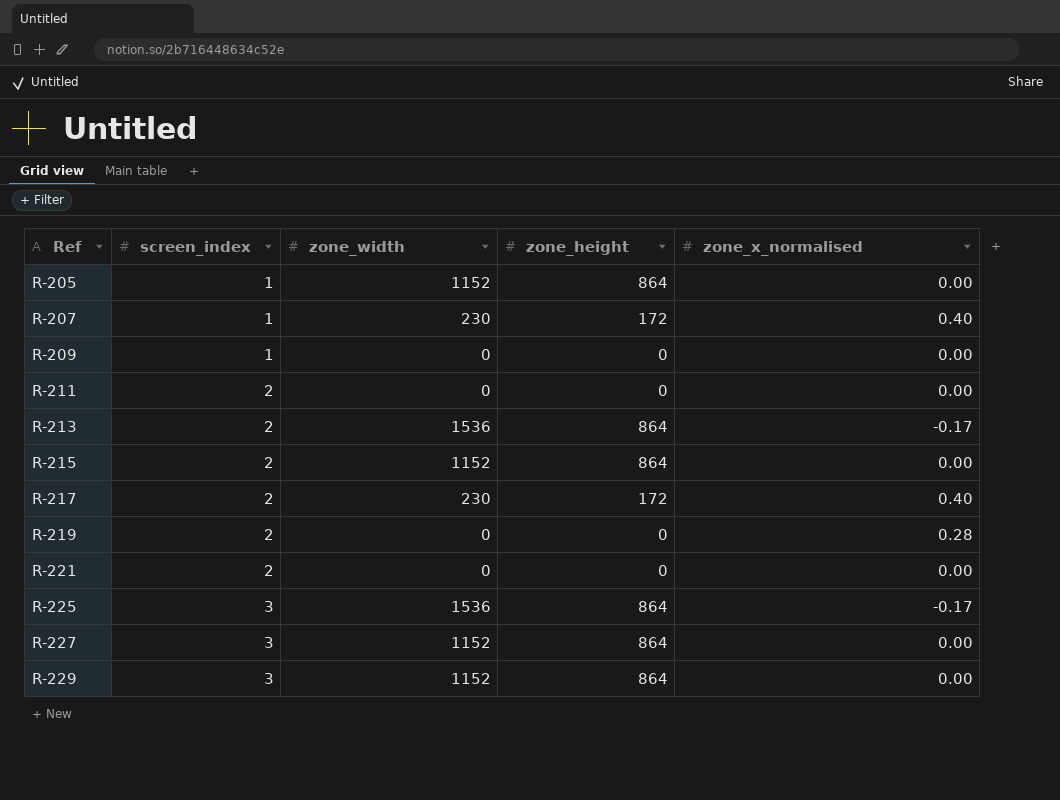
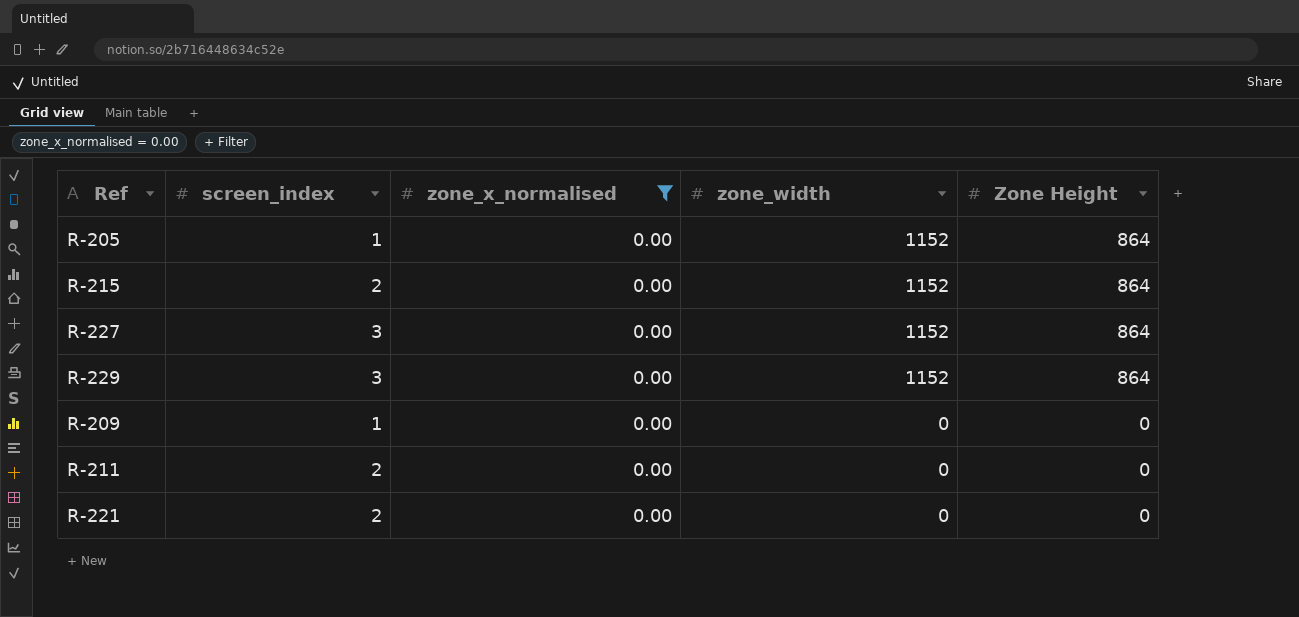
filter: none -> zone_x_normalised = 0.00
row order: Ref ascending -> zone_width descending
column zone_x_normalised | position: 5 -> 3
column name: zone_height -> Zone Height

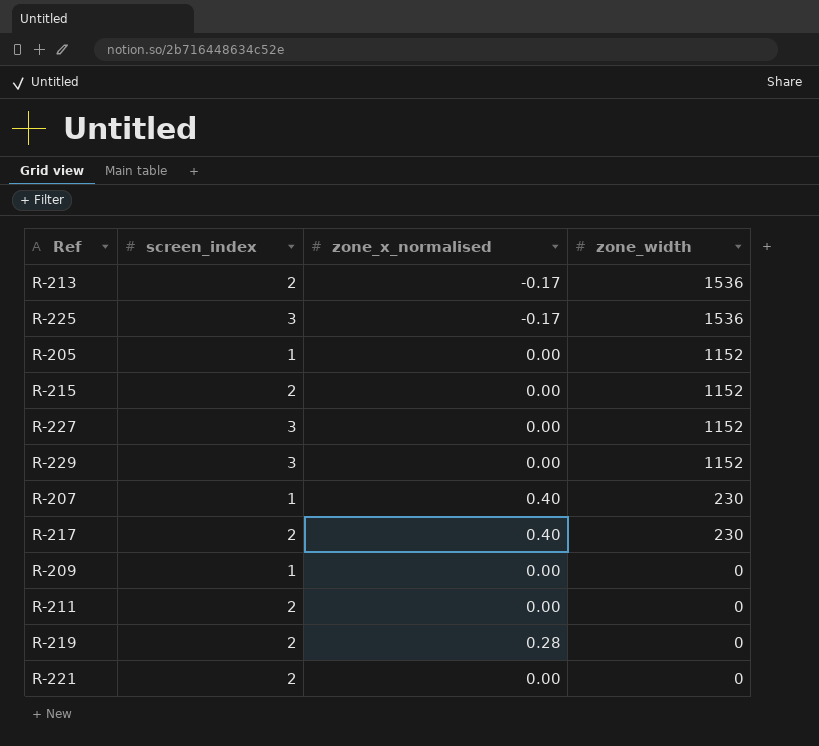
filter: zone_x_normalised = 0.00 -> none
column Zone Height | position: 5 -> none

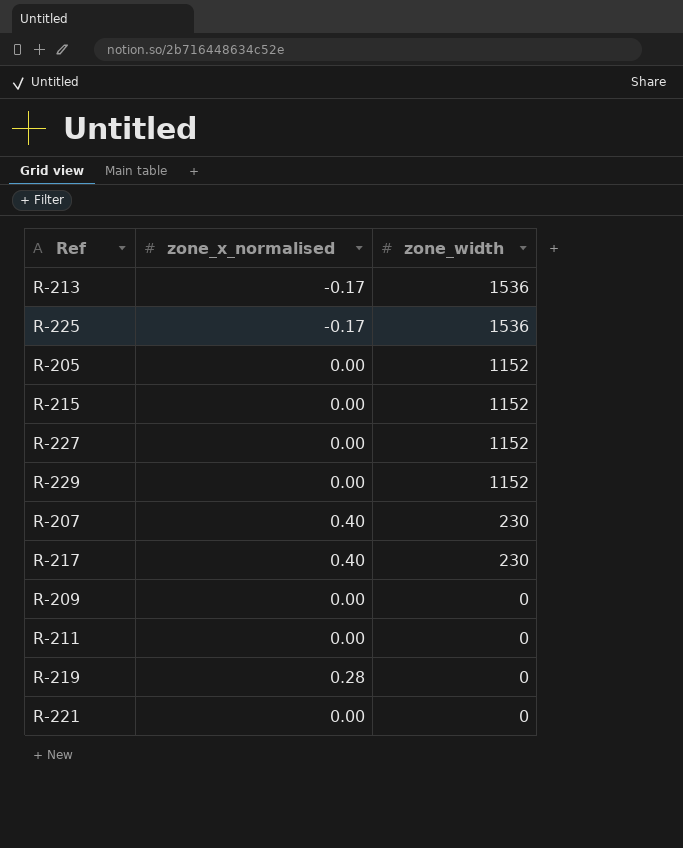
column screen_index | position: 2 -> none

